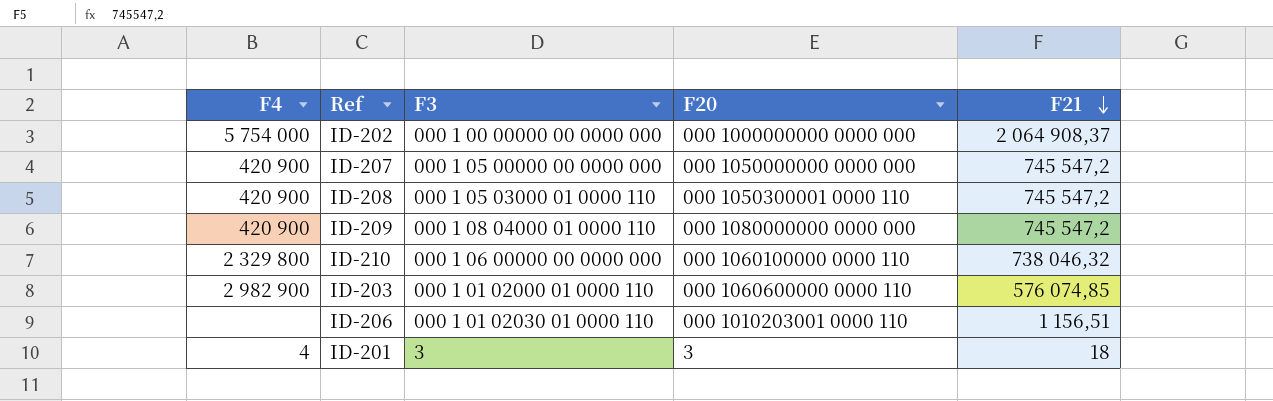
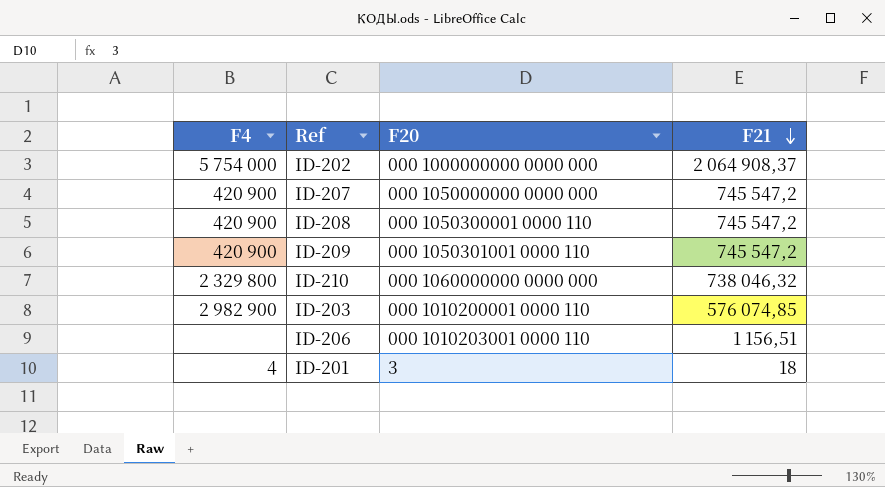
column F3 | position: 3 -> none
ID-209 | F20: 000 1080000000 0000 000 -> 000 1050301001 0000 110
ID-210 | F20: 000 1060100000 0000 110 -> 000 1060000000 0000 000
ID-203 | F20: 000 1060600000 0000 110 -> 000 1010200001 0000 110

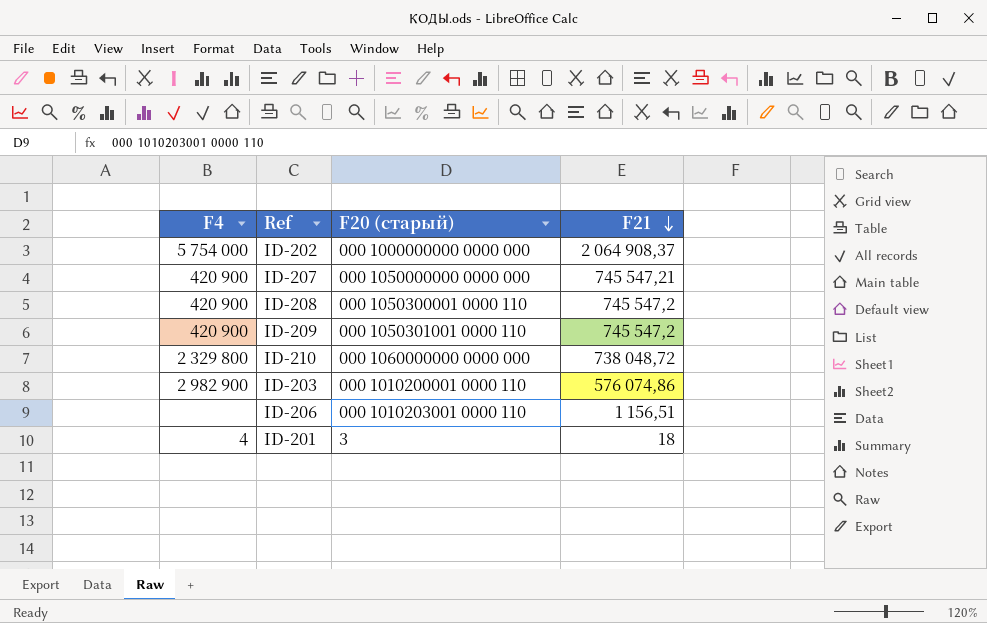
column name: F20 -> F20 (старый)
ID-207 | F21: 745 547,2 -> 745 547,21
ID-210 | F21: 738 046,32 -> 738 048,72
ID-203 | F21: 576 074,85 -> 576 074,86

